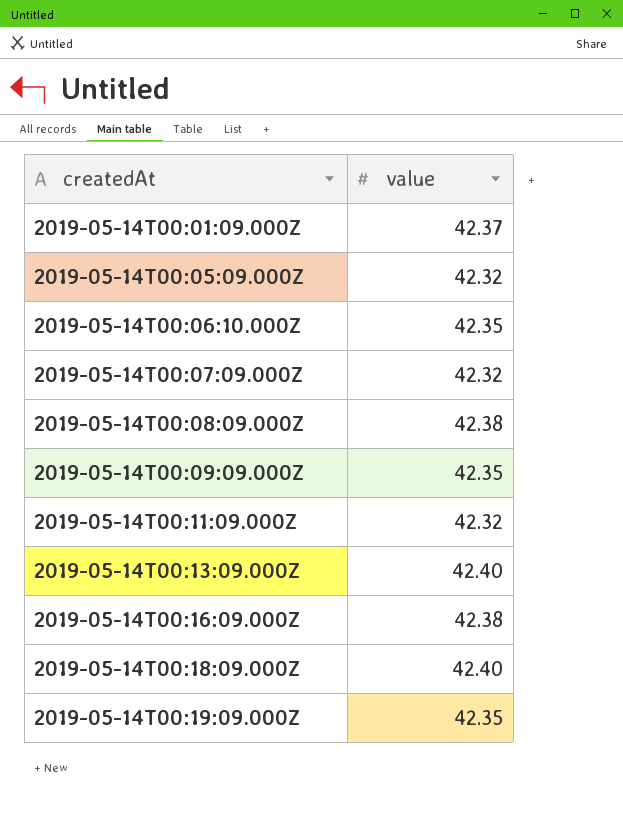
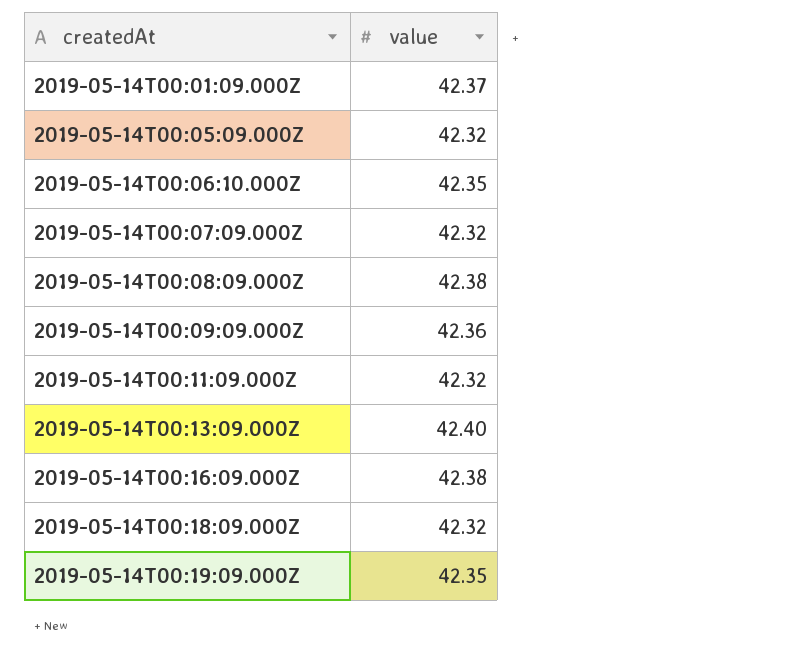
2019-05-14T00:09:09.000Z | value: 42.35 -> 42.36
2019-05-14T00:18:09.000Z | value: 42.40 -> 42.32

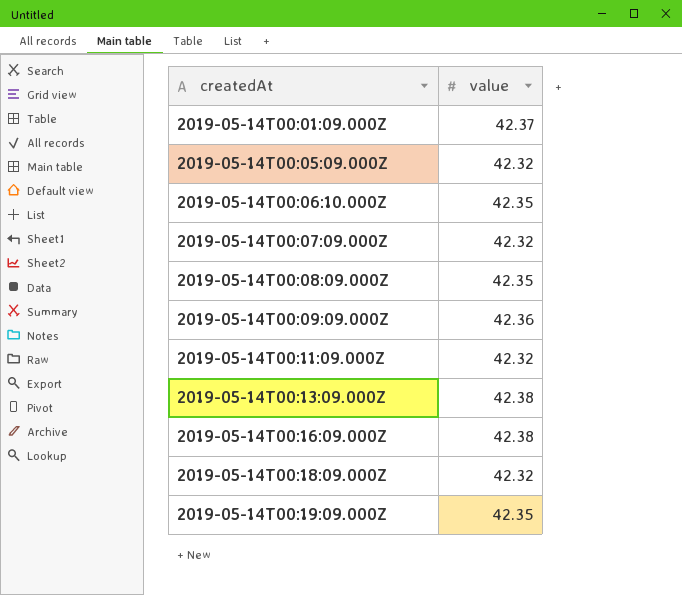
2019-05-14T00:08:09.000Z | value: 42.38 -> 42.35
2019-05-14T00:13:09.000Z | value: 42.40 -> 42.38

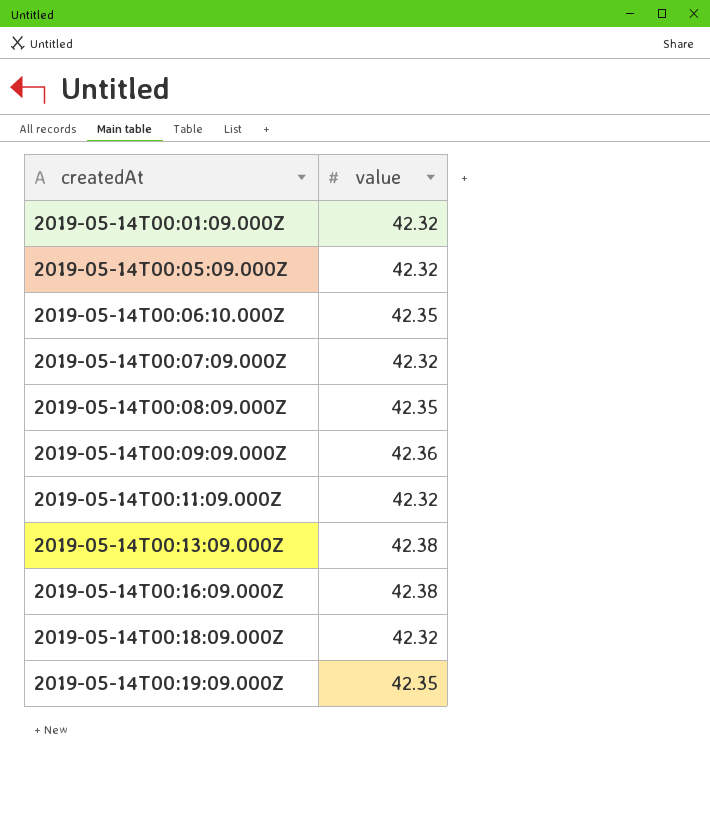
2019-05-14T00:01:09.000Z | value: 42.37 -> 42.32

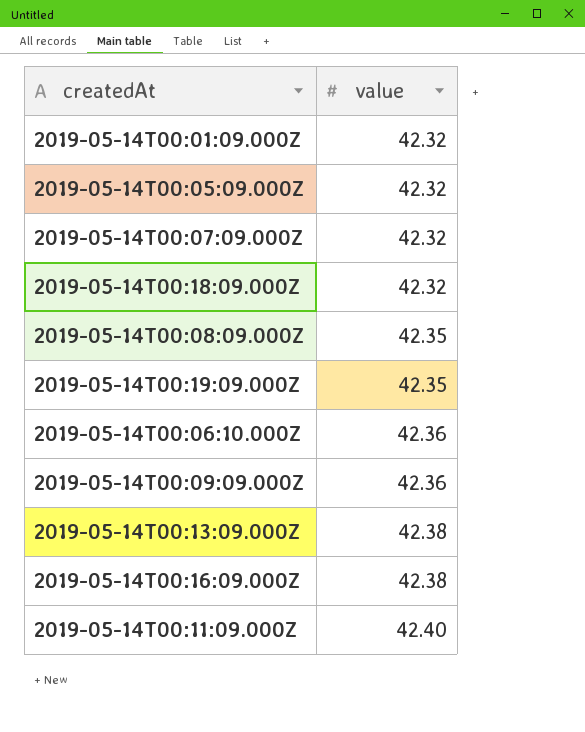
row order: createdAt ascending -> value ascending
2019-05-14T00:06:10.000Z | value: 42.35 -> 42.36
2019-05-14T00:11:09.000Z | value: 42.32 -> 42.40

